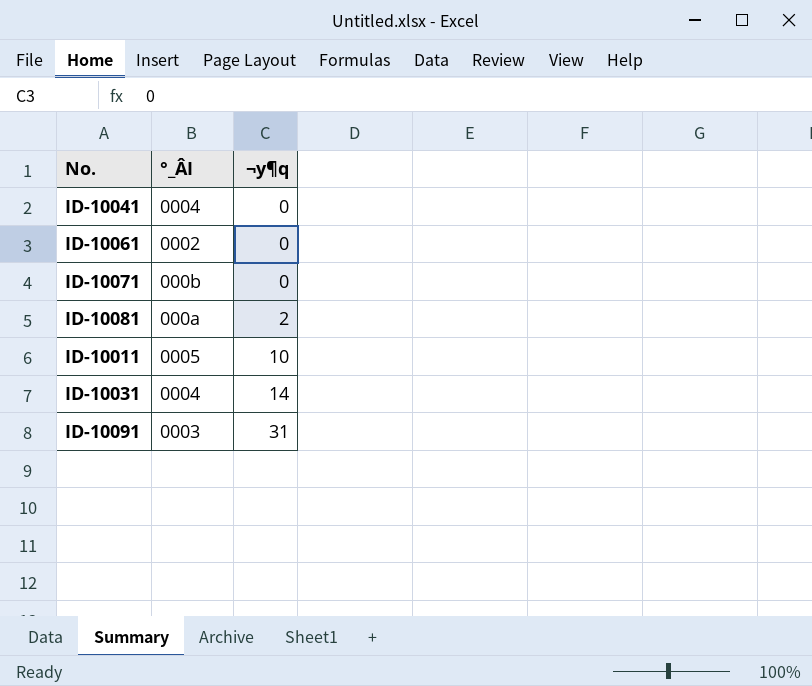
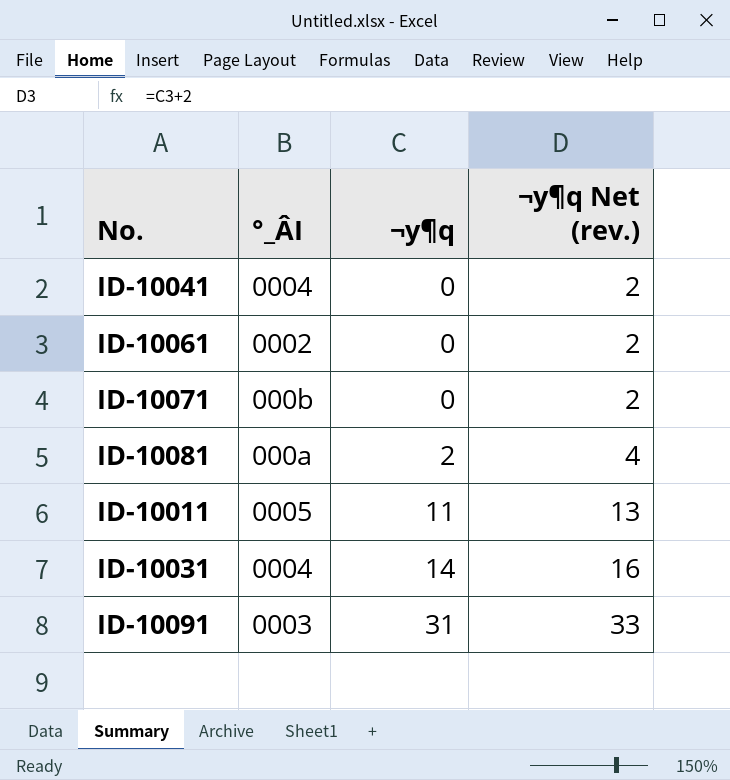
column ¬y¶q Net (rev.) | formula: none -> [¬y¶q] + 2
ID-10011 | ¬y¶q: 10 -> 11

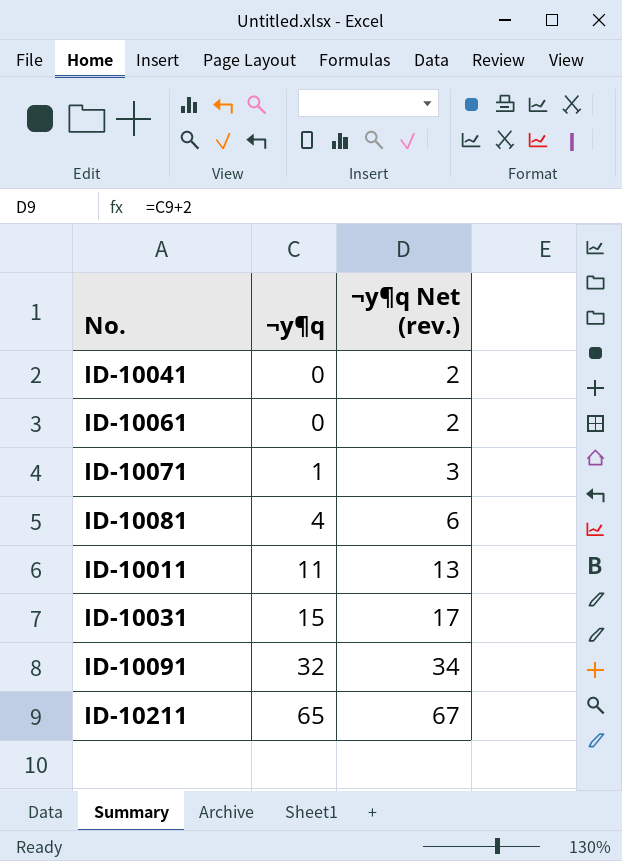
column °_ÂI | position: 2 -> none
ID-10071 | ¬y¶q: 0 -> 1
ID-10071 | ¬y¶q Net (rev.): 2 -> 3
ID-10081 | ¬y¶q: 2 -> 4
ID-10081 | ¬y¶q Net (rev.): 4 -> 6
ID-10031 | ¬y¶q: 14 -> 15
ID-10031 | ¬y¶q Net (rev.): 16 -> 17
ID-10091 | ¬y¶q: 31 -> 32
ID-10091 | ¬y¶q Net (rev.): 33 -> 34
row ID-10211: none -> 65 | 67

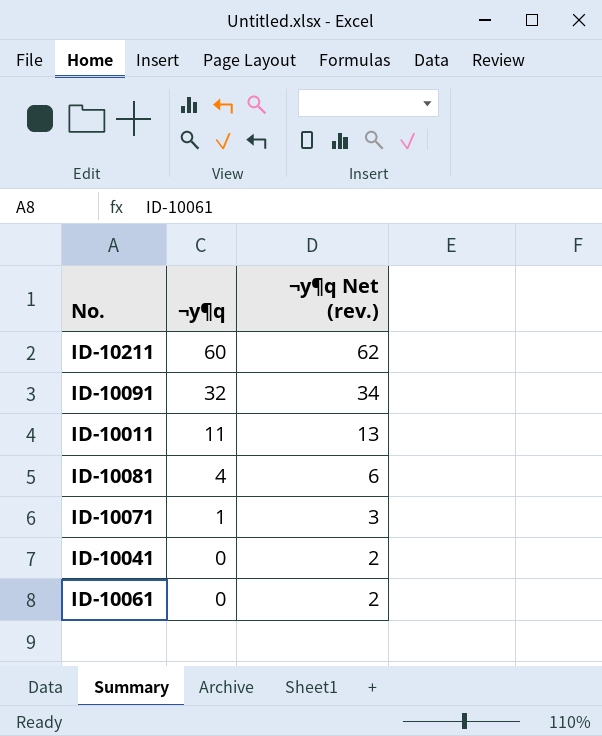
row order: ¬y¶q ascending -> ¬y¶q descending
row ID-10031: 15 | 17 -> none
ID-10211 | ¬y¶q: 65 -> 60
ID-10211 | ¬y¶q Net (rev.): 67 -> 62

